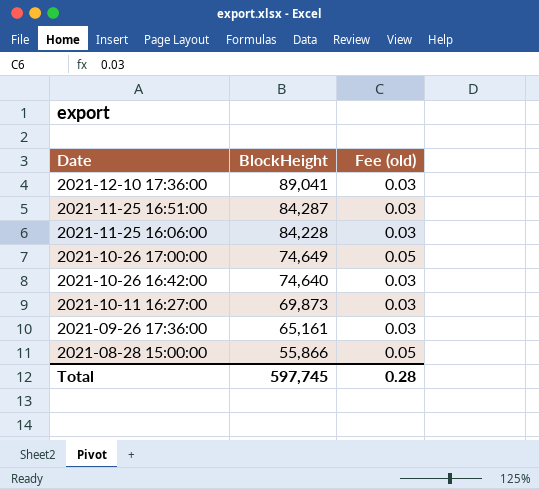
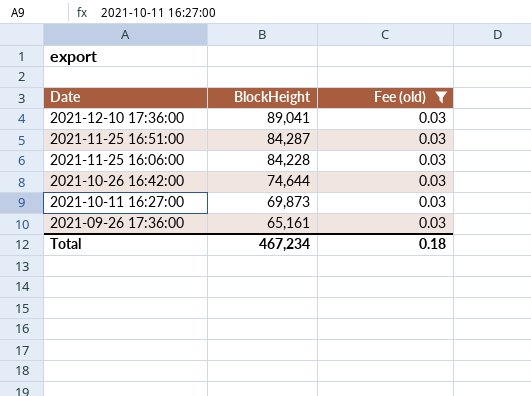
filter: none -> Fee (old) = 0.03
2021-10-26 16:42:00 | BlockHeight: 74,640 -> 74,644
Total | BlockHeight: 597,745 -> 467,234
Total | Fee (old): 0.28 -> 0.18

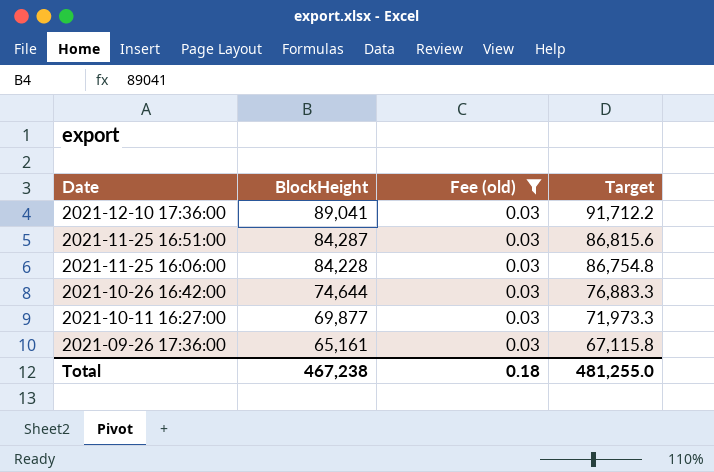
column Target | formula: none -> [BlockHeight] * 1.03
2021-10-11 16:27:00 | BlockHeight: 69,873 -> 69,877
Total | BlockHeight: 467,234 -> 467,238

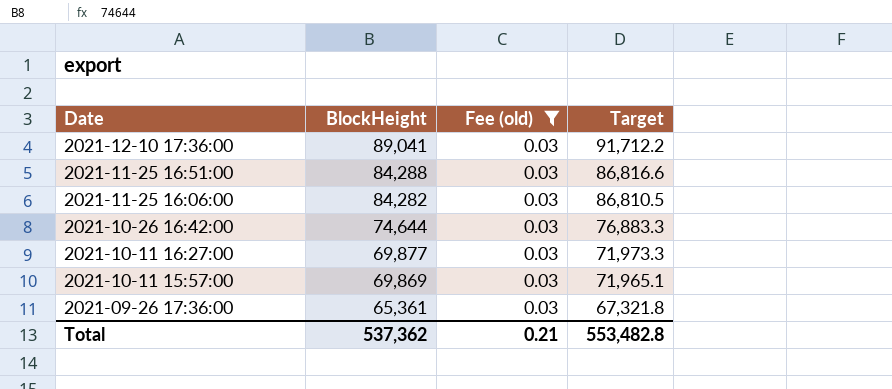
2021-11-25 16:51:00 | BlockHeight: 84,287 -> 84,288
2021-11-25 16:51:00 | Target: 86,815.6 -> 86,816.6
2021-11-25 16:06:00 | BlockHeight: 84,228 -> 84,282
2021-11-25 16:06:00 | Target: 86,754.8 -> 86,810.5
row 2021-10-11 15:57:00: none -> 69,869 | 0.03 | 71,965.1
2021-09-26 17:36:00 | BlockHeight: 65,161 -> 65,361
2021-09-26 17:36:00 | Target: 67,115.8 -> 67,321.8
Total | BlockHeight: 467,238 -> 537,362
Total | Fee (old): 0.18 -> 0.21
Total | Target: 481,255.0 -> 553,482.8

